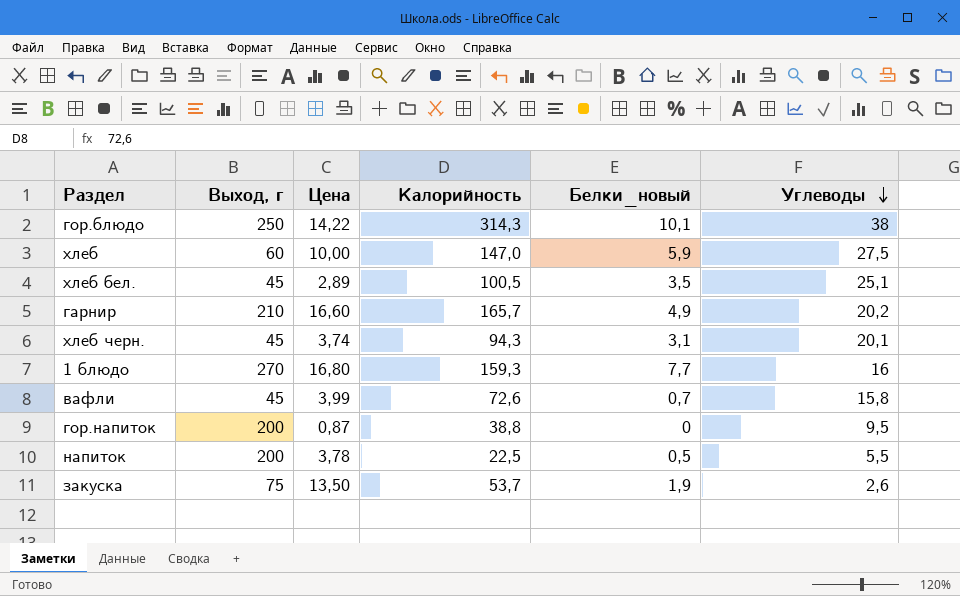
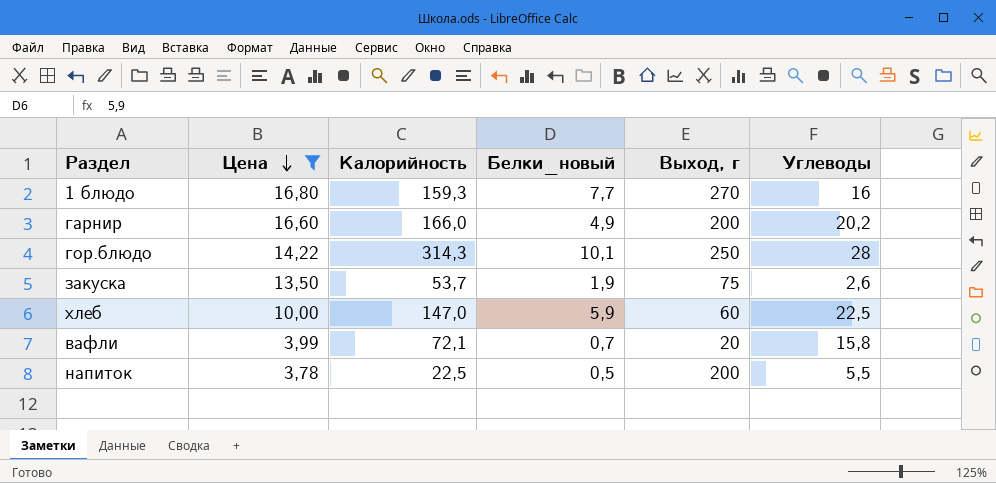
filter: none -> Цена >= 3,78
row order: Углеводы descending -> Цена descending
column Выход, г | position: 2 -> 5
гарнир | Калорийность: 165,7 -> 166,0
гарнир | Выход, г: 210 -> 200
гор.блюдо | Углеводы: 38 -> 28
хлеб | Углеводы: 27,5 -> 22,5
вафли | Калорийность: 72,6 -> 72,1
вафли | Выход, г: 45 -> 20

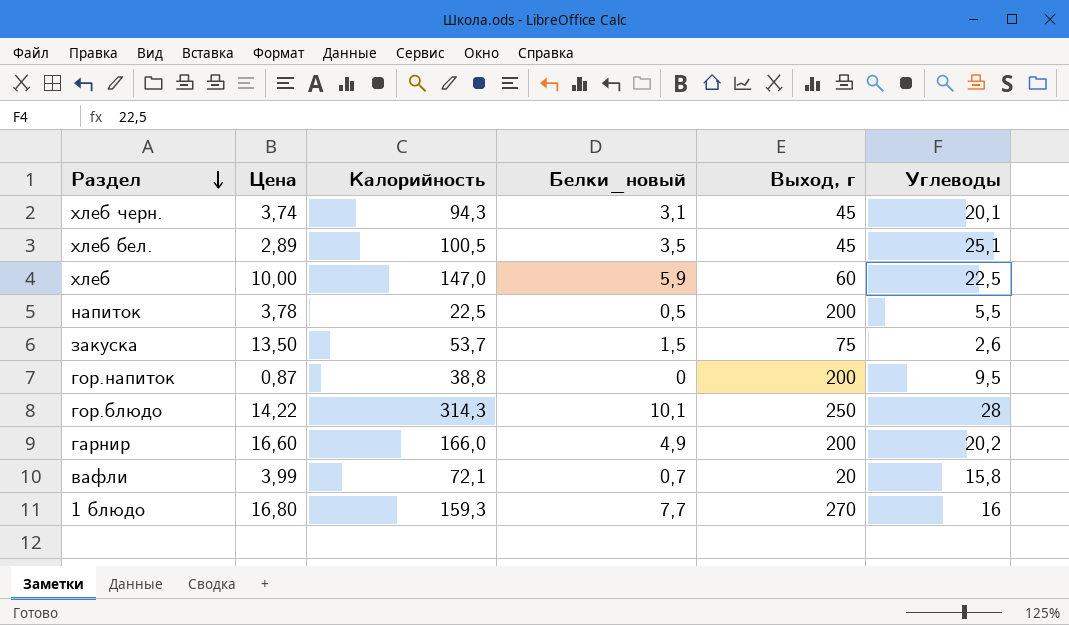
filter: Цена >= 3,78 -> none
row order: Цена descending -> Раздел descending
закуска | Белки_новый: 1,9 -> 1,5

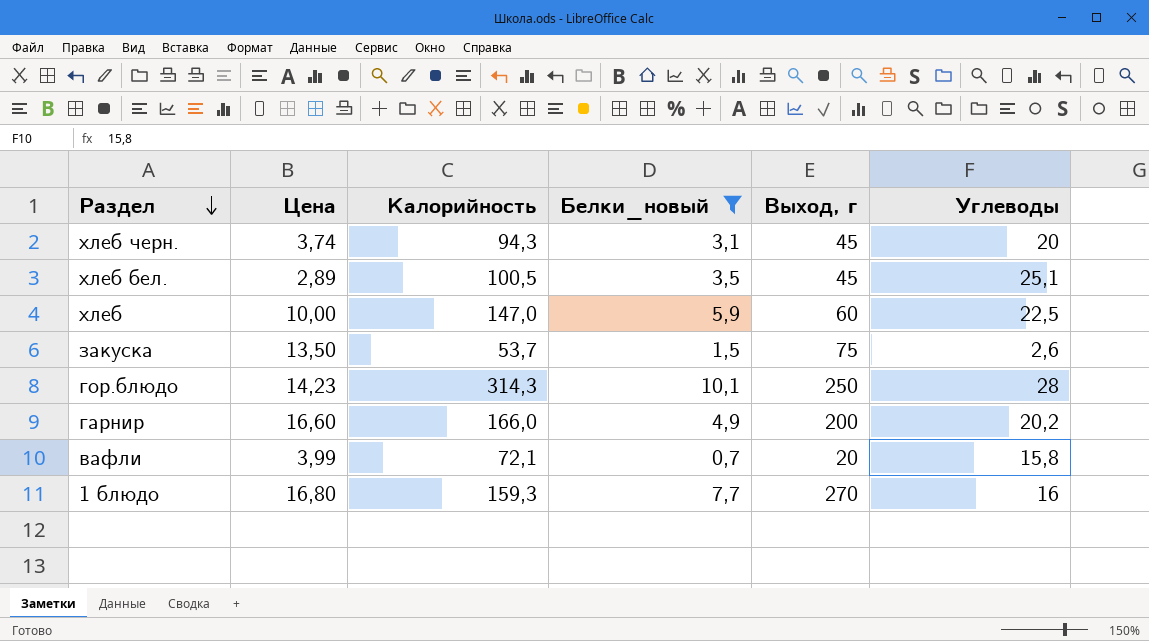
filter: none -> Белки_новый >= 0,7
хлеб черн. | Углеводы: 20,1 -> 20
гор.блюдо | Цена: 14,22 -> 14,23

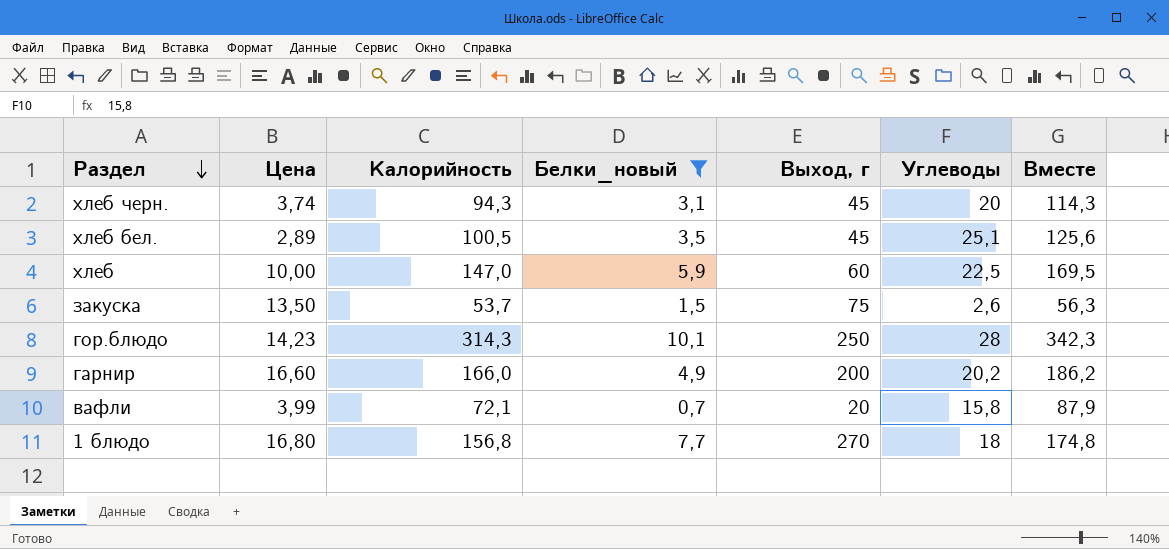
column Вместе | formula: none -> [Калорийность] + [Углеводы]
1 блюдо | Калорийность: 159,3 -> 156,8
1 блюдо | Углеводы: 16 -> 18

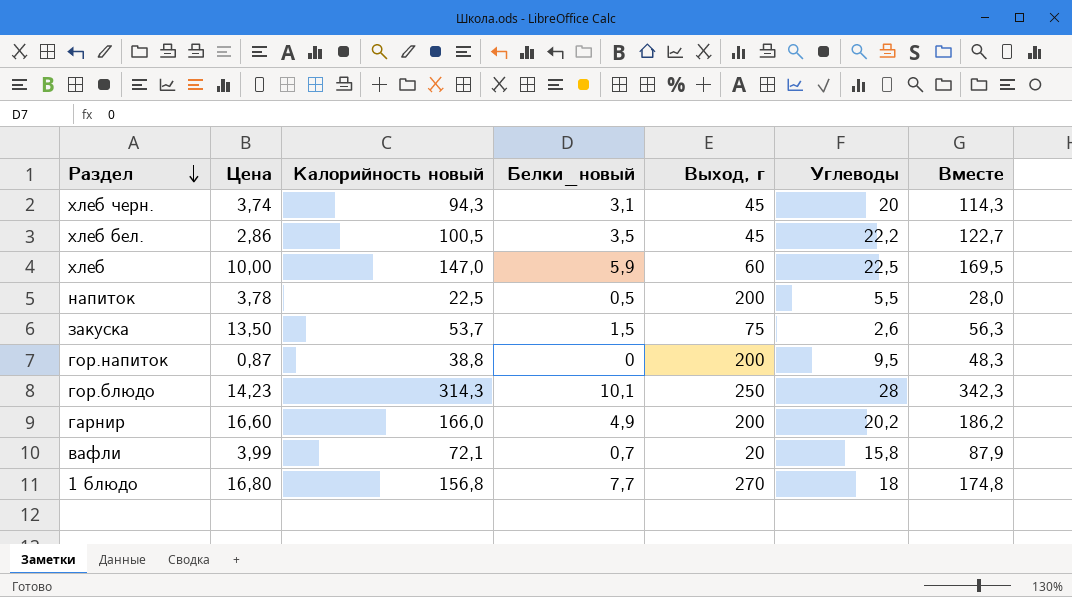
filter: Белки_новый >= 0,7 -> none
column name: Калорийность -> Калорийность новый
хлеб бел. | Цена: 2,89 -> 2,86
хлеб бел. | Углеводы: 25,1 -> 22,2
хлеб бел. | Вместе: 125,6 -> 122,7

